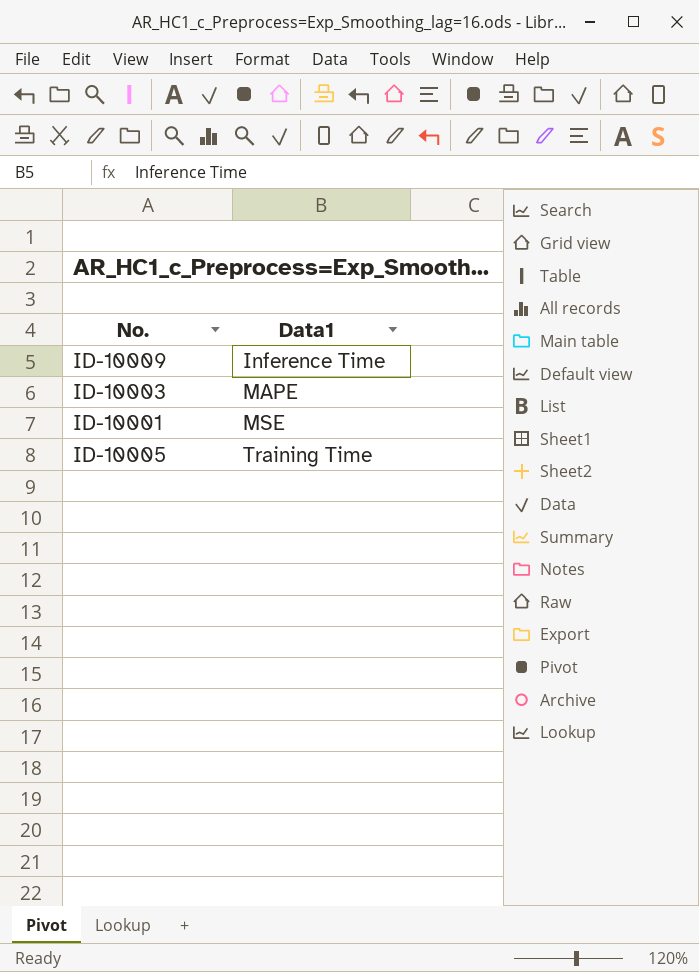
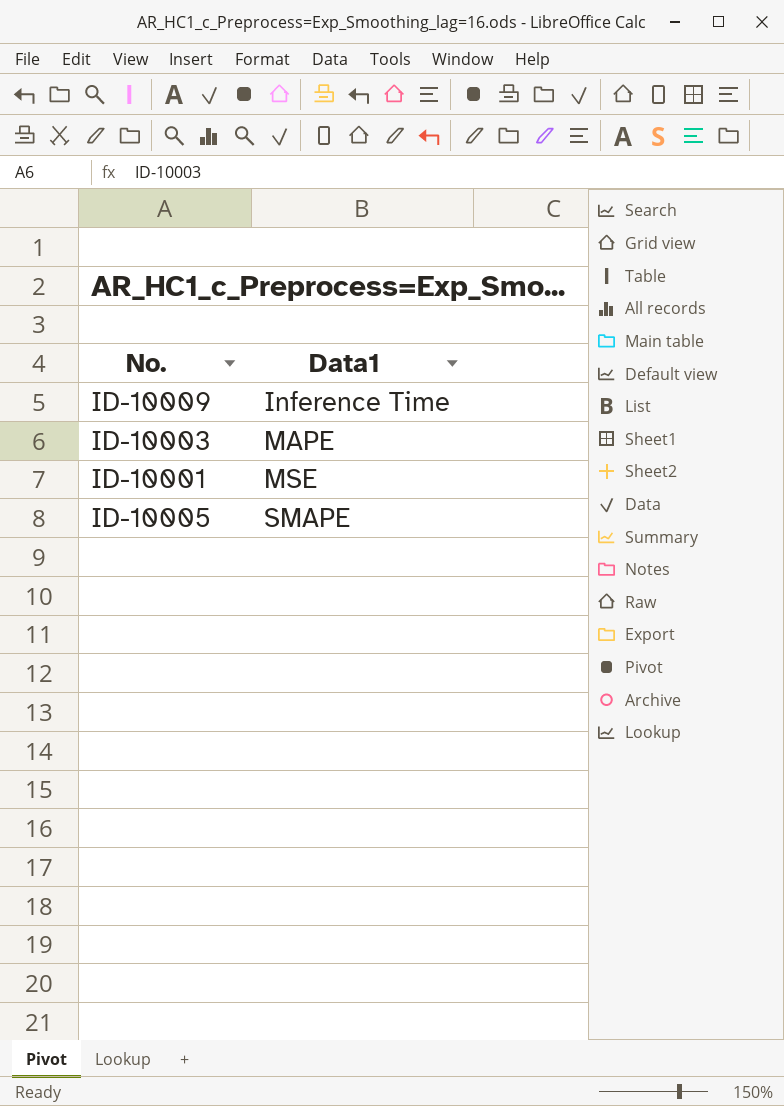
ID-10005 | Data1: Training Time -> SMAPE

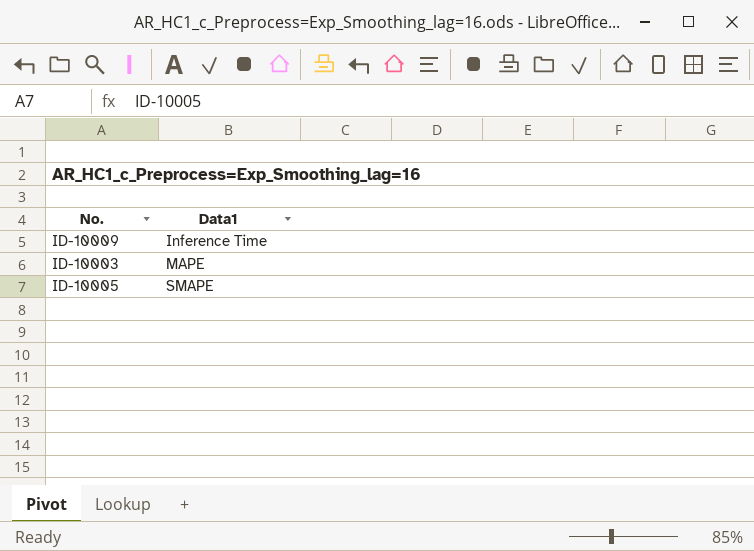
row ID-10001: MSE -> none

